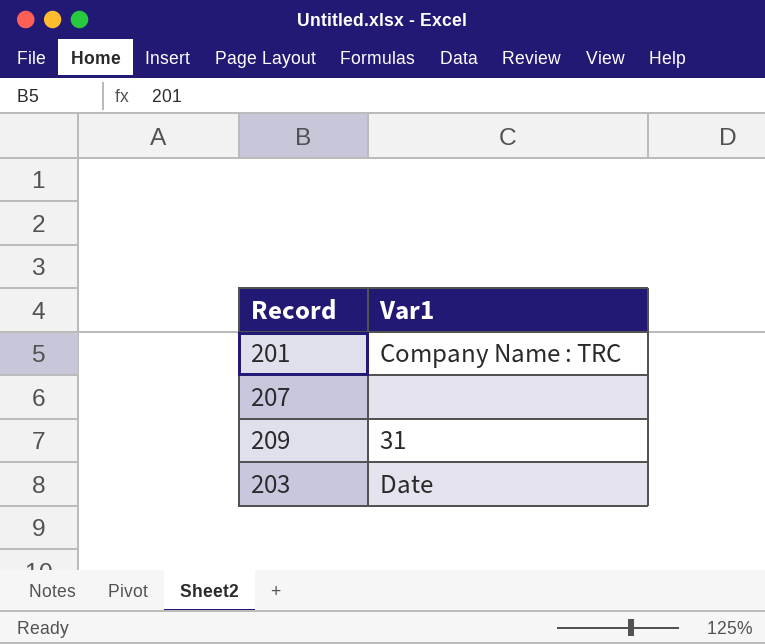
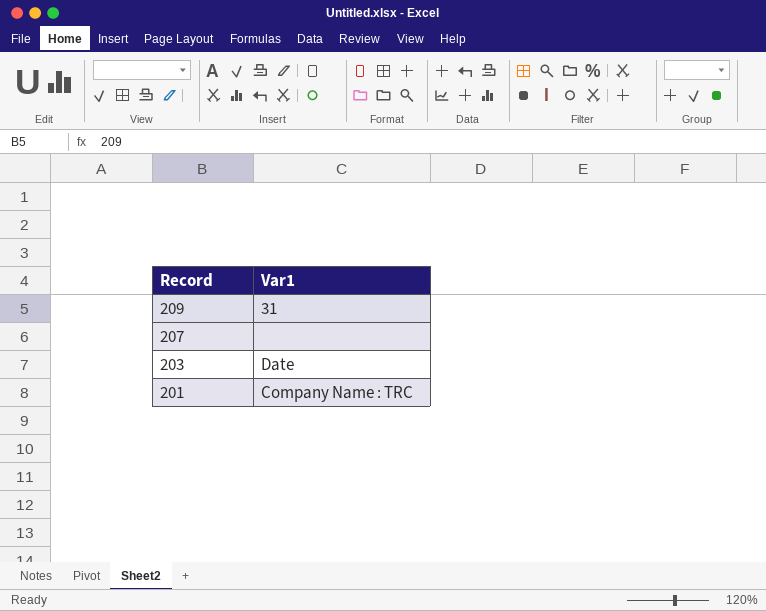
row order: none -> Record descending

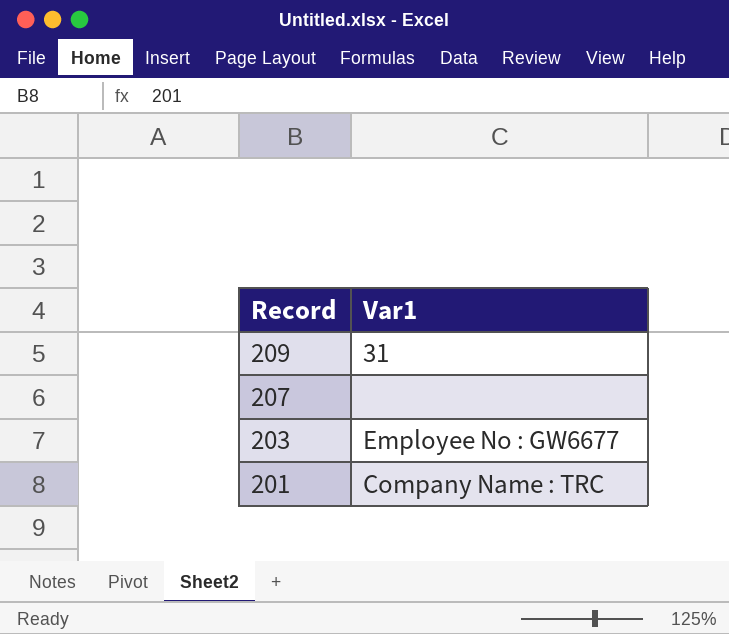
203 | Var1: Date -> Employee No : GW6677

